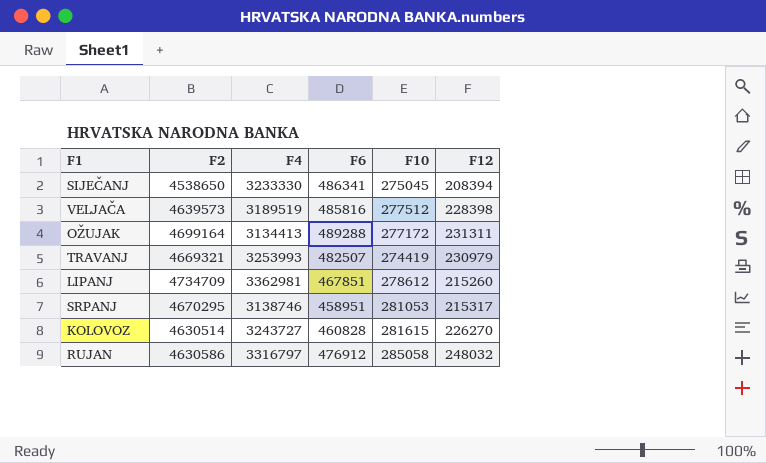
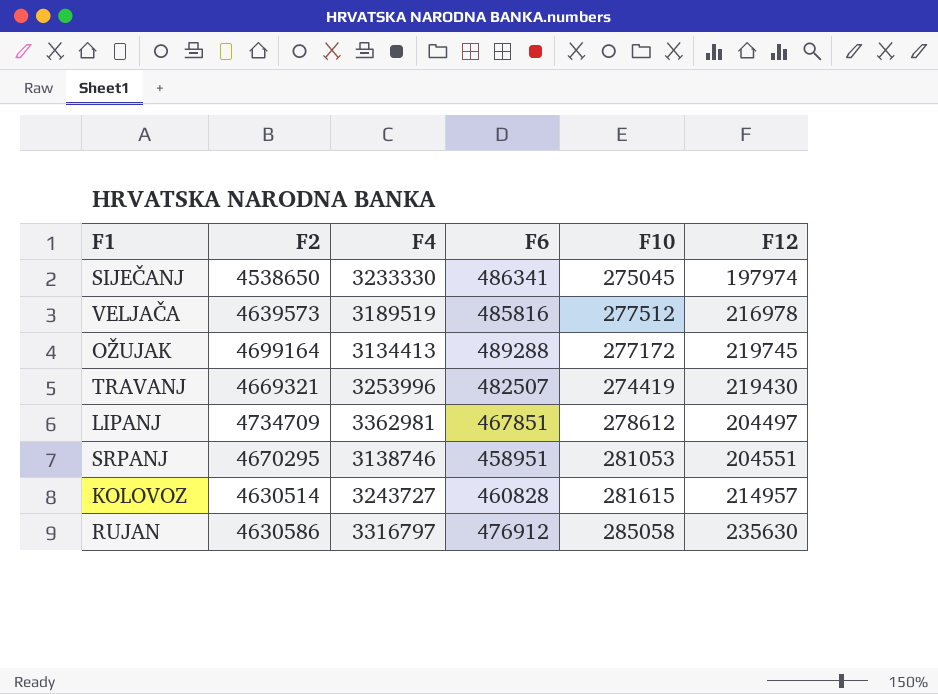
SIJEČANJ | F12: 208394 -> 197974
VELJAČA | F12: 228398 -> 216978
OŽUJAK | F12: 231311 -> 219745
TRAVANJ | F4: 3253993 -> 3253996
TRAVANJ | F12: 230979 -> 219430
LIPANJ | F12: 215260 -> 204497
SRPANJ | F12: 215317 -> 204551
KOLOVOZ | F12: 226270 -> 214957
RUJAN | F12: 248032 -> 235630

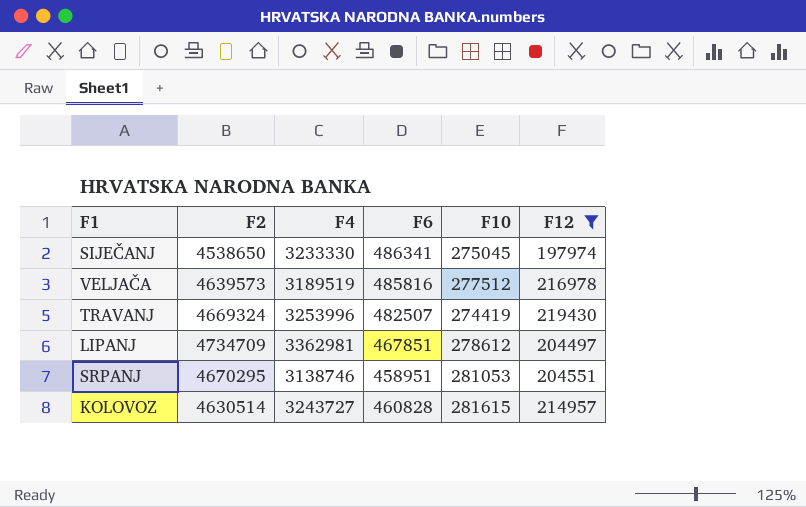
filter: none -> F12 <= 219430
TRAVANJ | F2: 4669321 -> 4669324

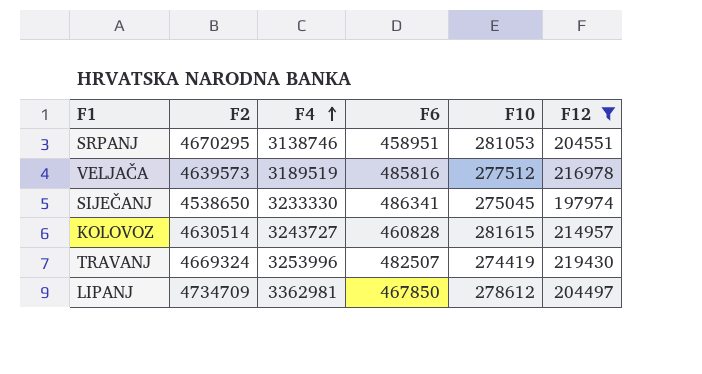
row order: none -> F4 ascending
LIPANJ | F6: 467851 -> 467850

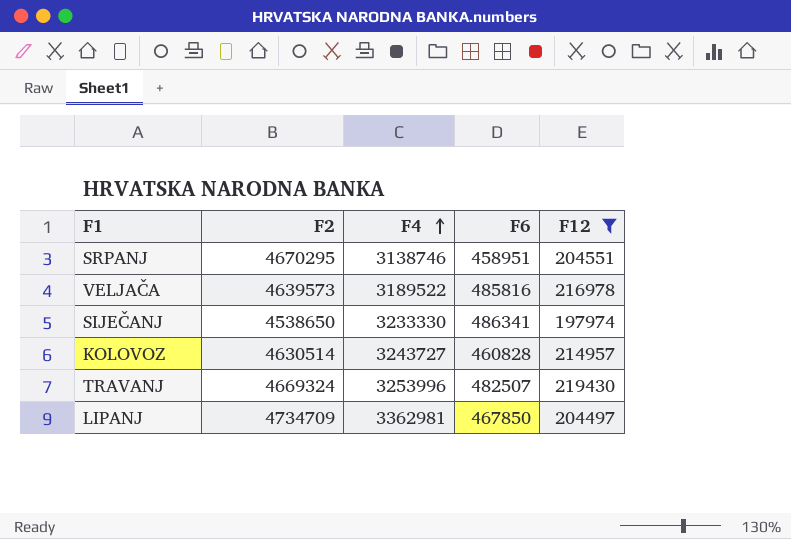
column F10 | position: 5 -> none
VELJAČA | F4: 3189519 -> 3189522

